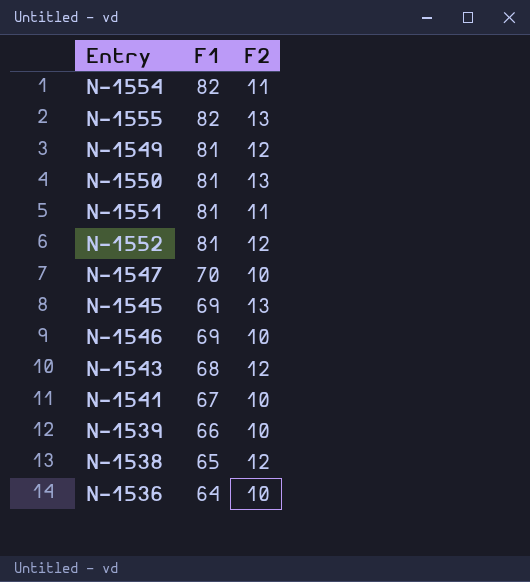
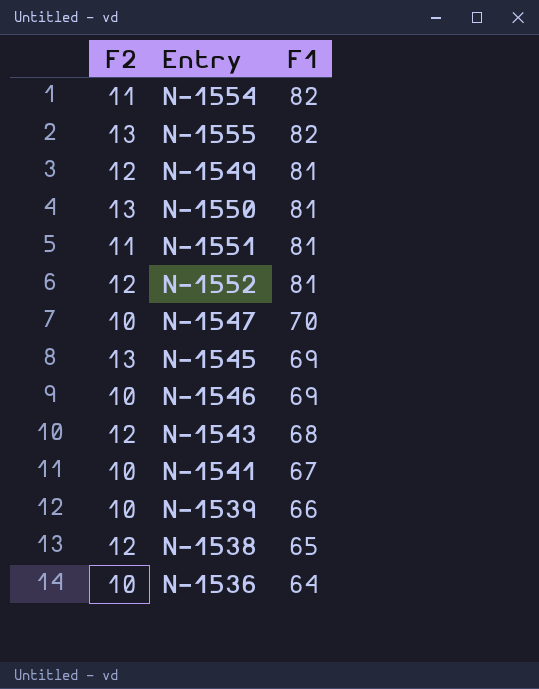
column F2 | position: 3 -> 1

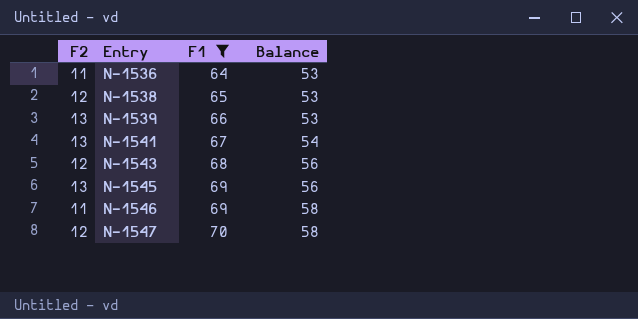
filter: none -> F1 <= 70
row order: F1 descending -> Entry ascending
column Balance | formula: none -> [F1] - [F2]
N-1536 | F2: 10 -> 11
N-1539 | F2: 10 -> 13
N-1541 | F2: 10 -> 13
N-1546 | F2: 10 -> 11
N-1547 | F2: 10 -> 12

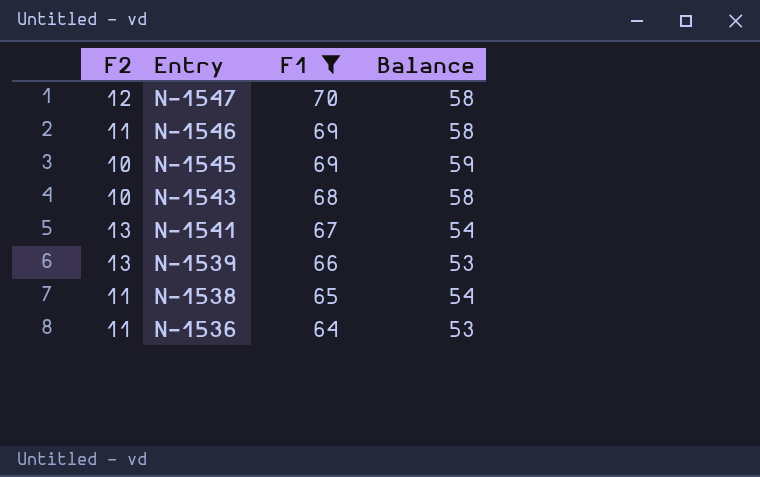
row order: Entry ascending -> Entry descending
N-1545 | F2: 13 -> 10
N-1545 | Balance: 56 -> 59
N-1543 | F2: 12 -> 10
N-1543 | Balance: 56 -> 58
N-1538 | F2: 12 -> 11
N-1538 | Balance: 53 -> 54

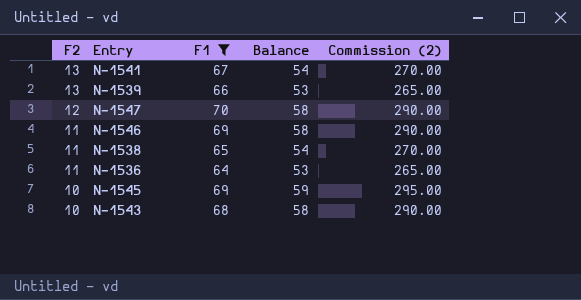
row order: Entry descending -> F2 descending
column Commission (2) | formula: none -> [Balance] * 5

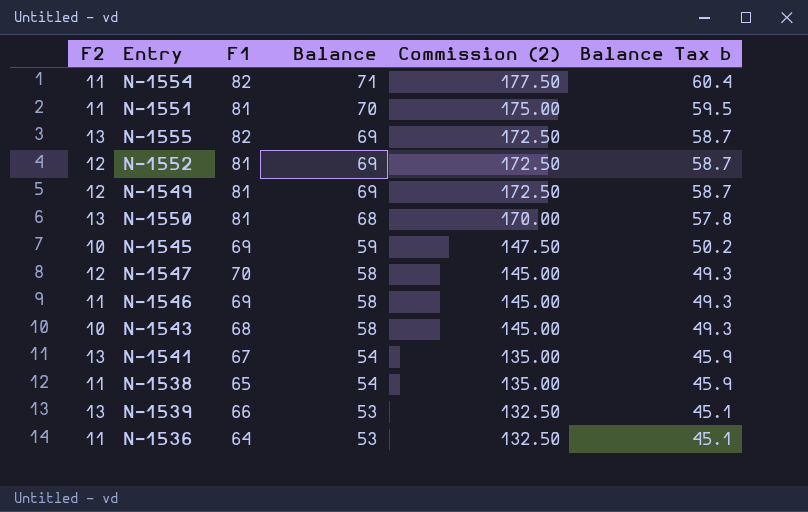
filter: F1 <= 70 -> none
row order: F2 descending -> Balance descending
column Commission (2) | formula: [Balance] * 5 -> [Balance] * 2.5
column Balance Tax b | formula: none -> [Balance] * 0.85

